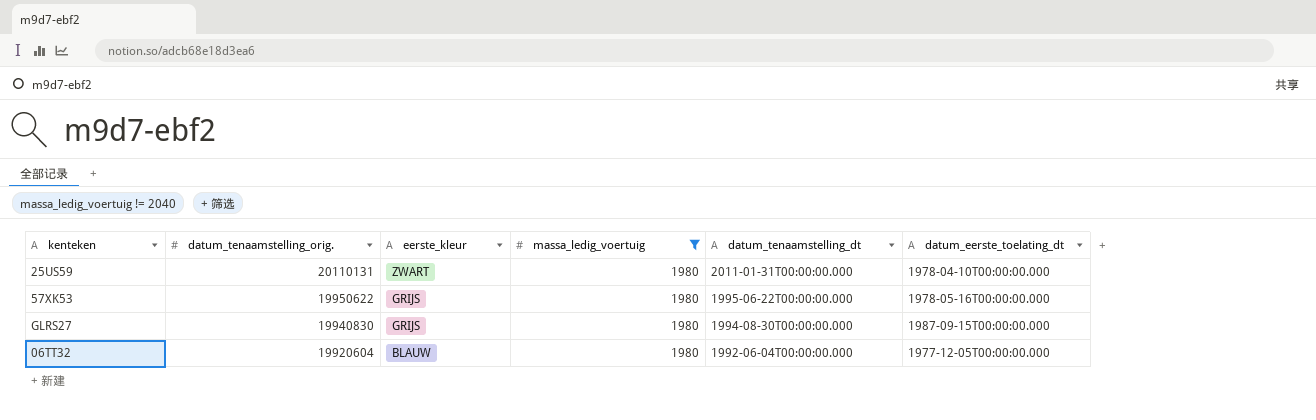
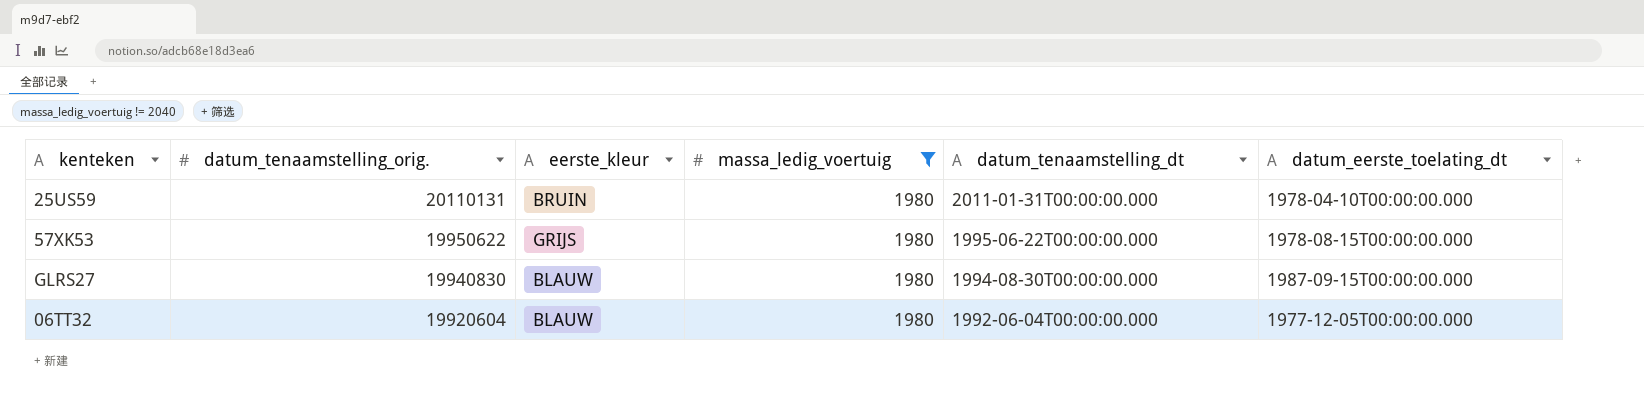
25US59 | eerste_kleur: ZWART -> BRUIN
57XK53 | datum_eerste_toelating_dt: 1978-05-16T00:00:00.000 -> 1978-08-15T00:00:00.000
GLRS27 | eerste_kleur: GRIJS -> BLAUW

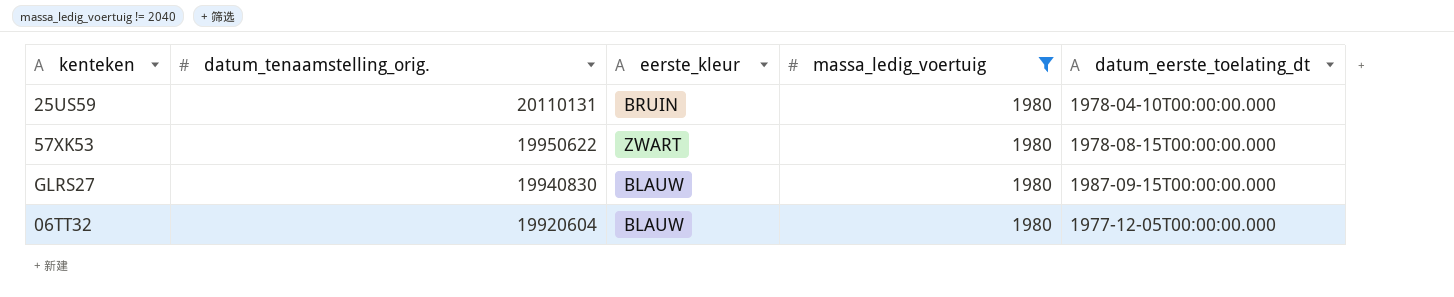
column datum_tenaamstelling_dt | position: 5 -> none
57XK53 | eerste_kleur: GRIJS -> ZWART

